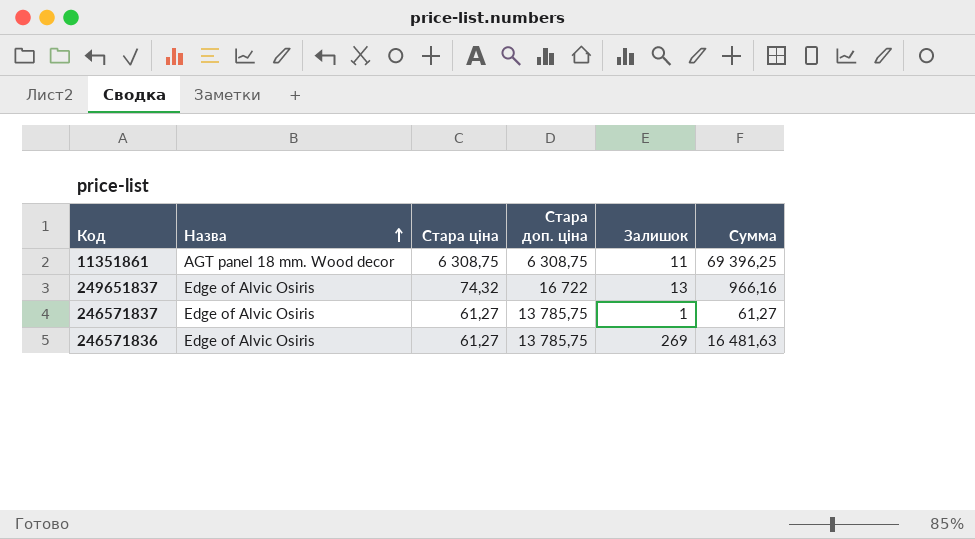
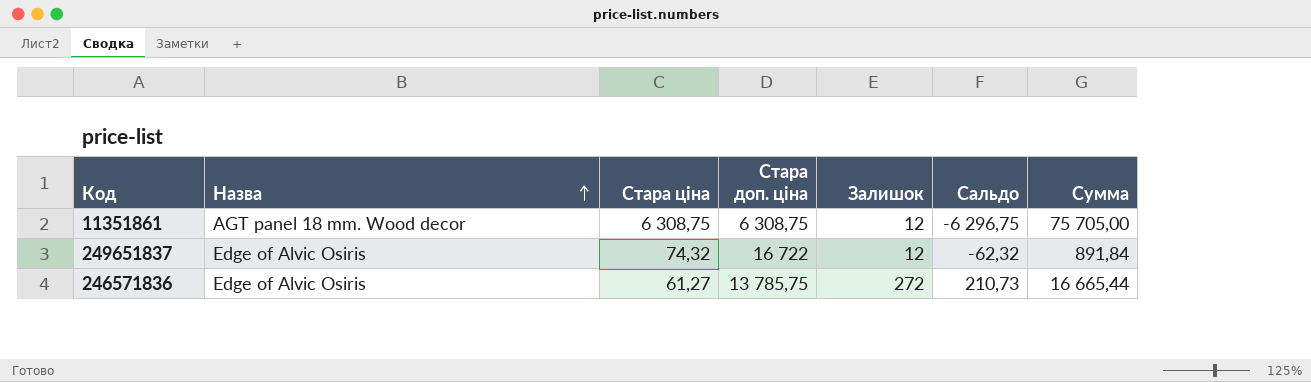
column Сальдо | formula: none -> [Залишок] - [Стара ціна]
row 246571837: Edge of Alvic Osiris | 61,27 | 13 785,75 | 1 | 61,27 -> none
11351861 | Залишок: 11 -> 12
11351861 | Сумма: 69 396,25 -> 75 705,00
249651837 | Залишок: 13 -> 12
249651837 | Сумма: 966,16 -> 891,84
246571836 | Залишок: 269 -> 272
246571836 | Сумма: 16 481,63 -> 16 665,44

